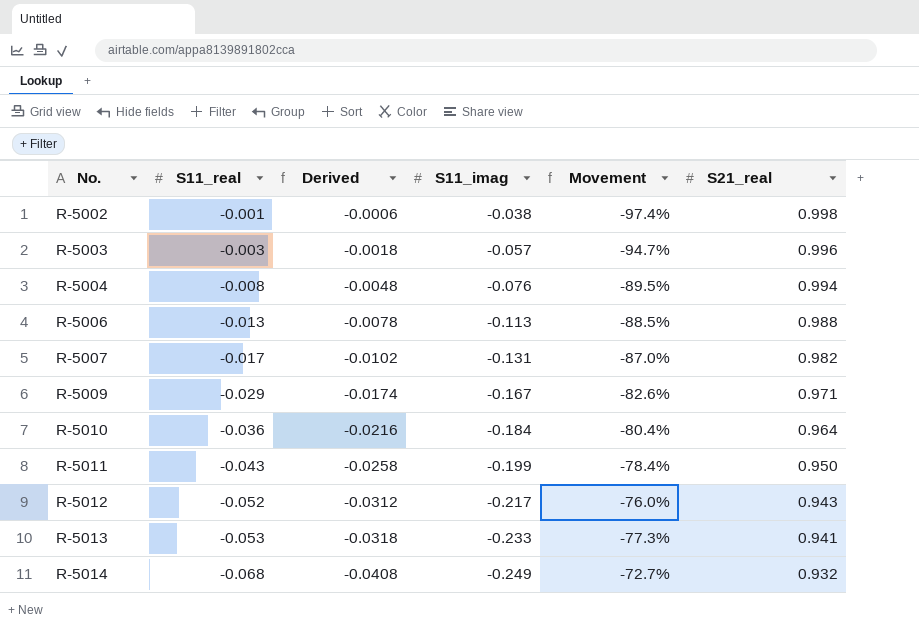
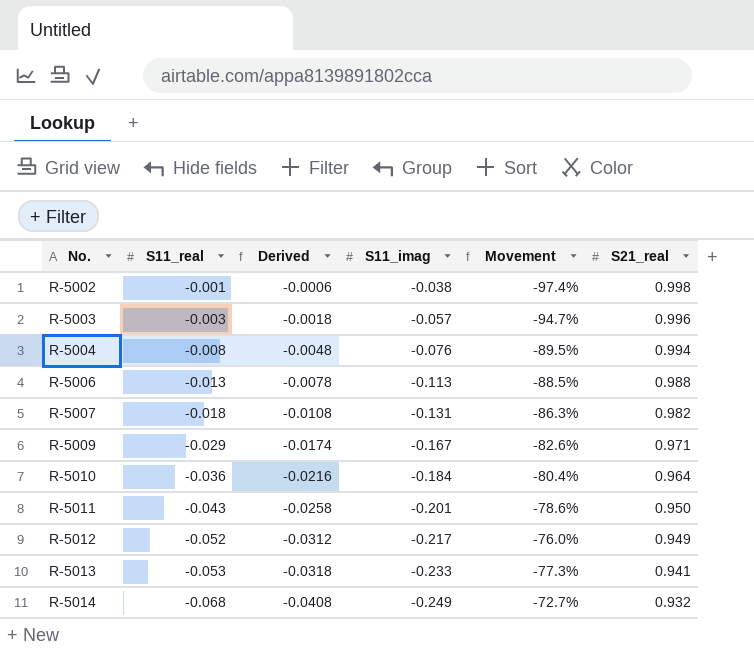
R-5007 | S11_real: -0.017 -> -0.018
R-5007 | Derived: -0.0102 -> -0.0108
R-5007 | Movement: -87.0% -> -86.3%
R-5011 | S11_imag: -0.199 -> -0.201
R-5011 | Movement: -78.4% -> -78.6%
R-5012 | S21_real: 0.943 -> 0.949

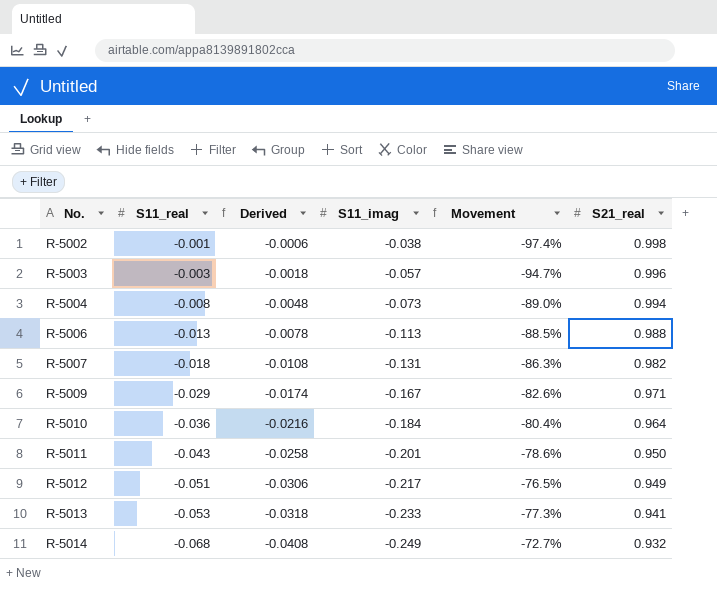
R-5004 | S11_imag: -0.076 -> -0.073
R-5004 | Movement: -89.5% -> -89.0%
R-5012 | S11_real: -0.052 -> -0.051
R-5012 | Derived: -0.0312 -> -0.0306
R-5012 | Movement: -76.0% -> -76.5%

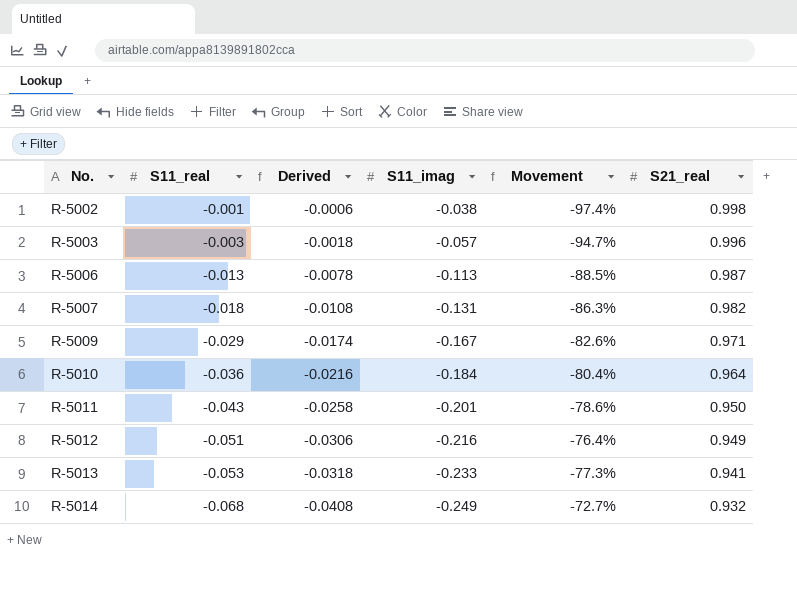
row R-5004: -0.008 | -0.0048 | -0.073 | -89.0% | 0.994 -> none
R-5006 | S21_real: 0.988 -> 0.987
R-5012 | S11_imag: -0.217 -> -0.216
R-5012 | Movement: -76.5% -> -76.4%

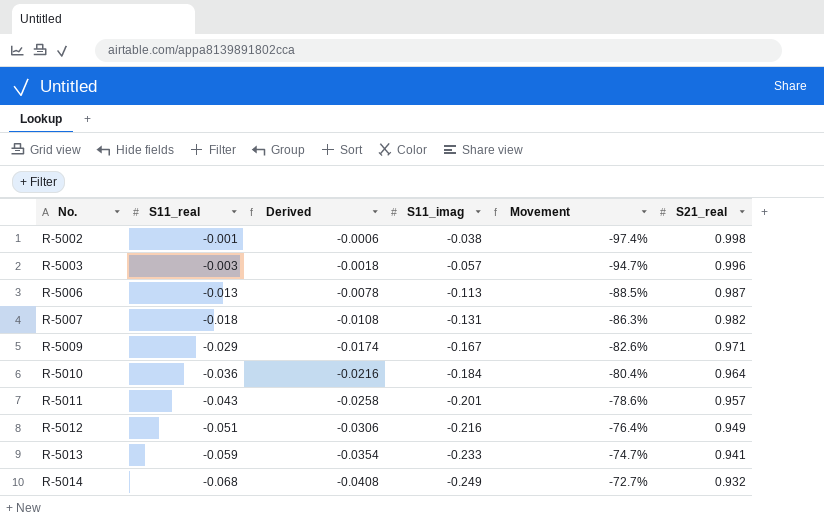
R-5011 | S21_real: 0.950 -> 0.957
R-5013 | S11_real: -0.053 -> -0.059
R-5013 | Derived: -0.0318 -> -0.0354
R-5013 | Movement: -77.3% -> -74.7%

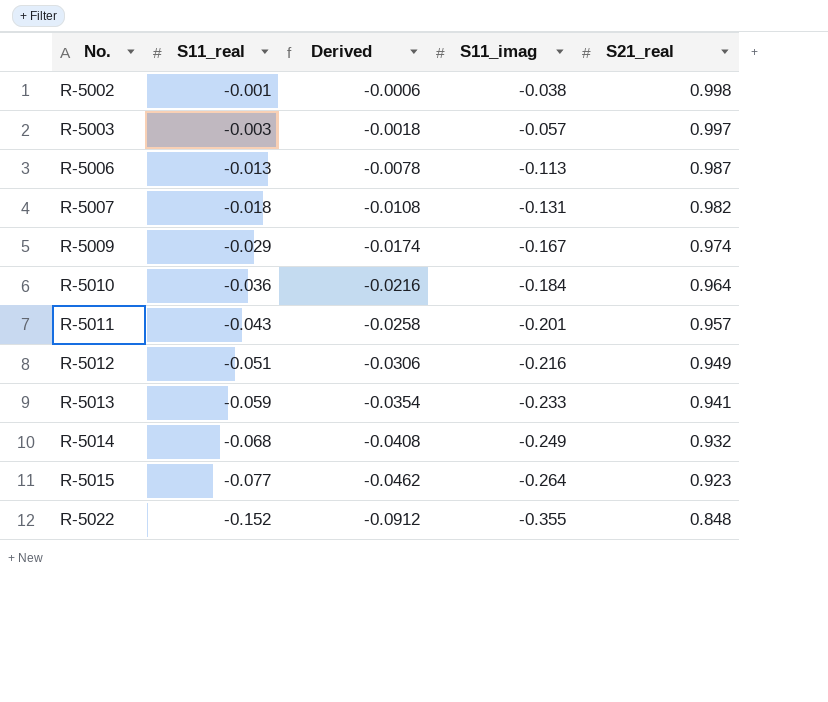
column Movement | formula: ([S11_real] - [S11_imag]) / [S11_imag] -> none
R-5003 | S21_real: 0.996 -> 0.997
R-5009 | S21_real: 0.971 -> 0.974
row R-5015: none -> -0.077 | -0.0462 | -0.264 | 0.923
row R-5022: none -> -0.152 | -0.0912 | -0.355 | 0.848

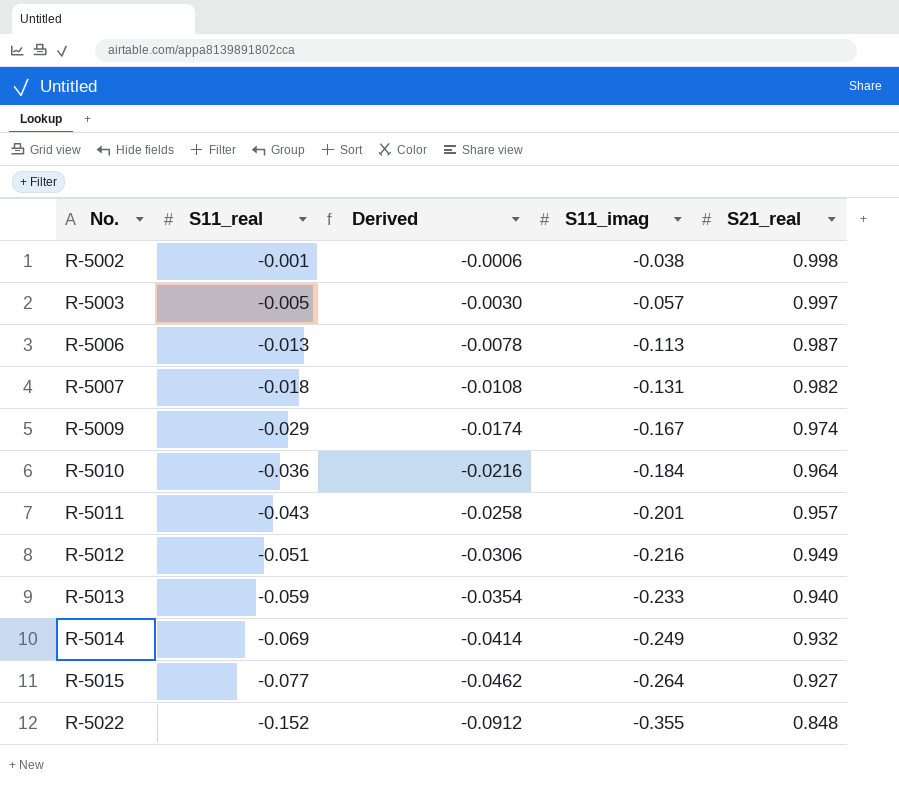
R-5003 | S11_real: -0.003 -> -0.005
R-5003 | Derived: -0.0018 -> -0.0030
R-5013 | S21_real: 0.941 -> 0.940
R-5014 | S11_real: -0.068 -> -0.069
R-5014 | Derived: -0.0408 -> -0.0414
R-5015 | S21_real: 0.923 -> 0.927

